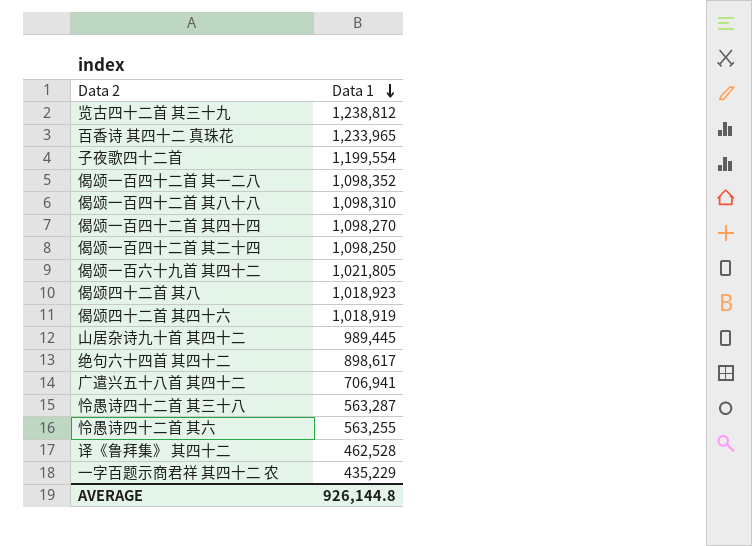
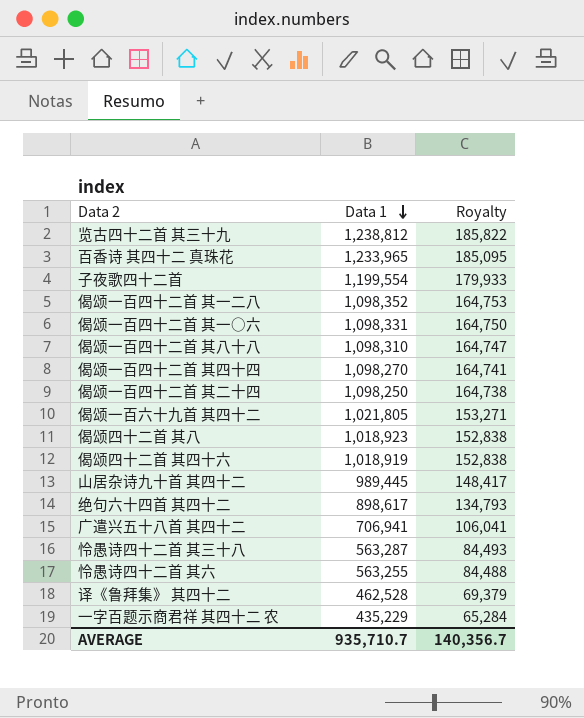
column Royalty | formula: none -> [Data 1] * 0.15
row 偈颂一百四十二首 其一○六: none -> 1,098,331 | 164,750
AVERAGE | Data 1: 926,144.8 -> 935,710.7

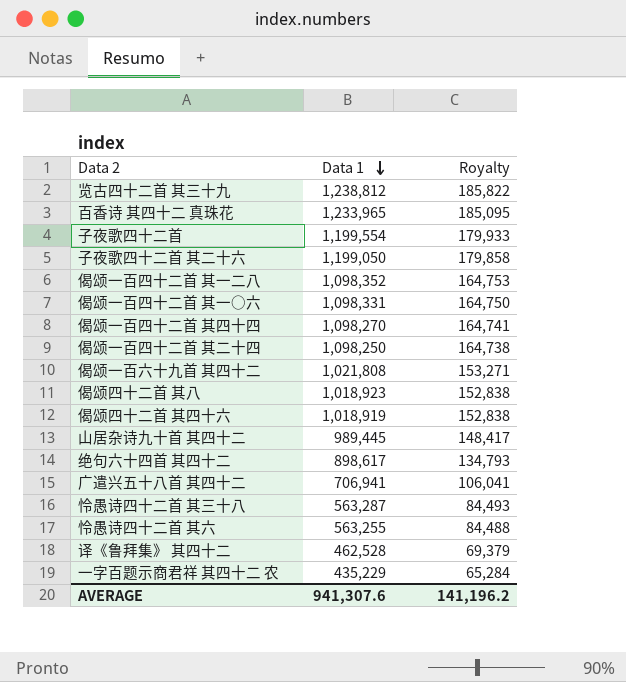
row 偈颂一百四十二首 其八十八: 1,098,310 | 164,747 -> none
row 子夜歌四十二首 其二十六: none -> 1,199,050 | 179,858
偈颂一百六十九首 其四十二 | Data 1: 1,021,805 -> 1,021,808
AVERAGE | Data 1: 935,710.7 -> 941,307.6
AVERAGE | Royalty: 140,356.7 -> 141,196.2

